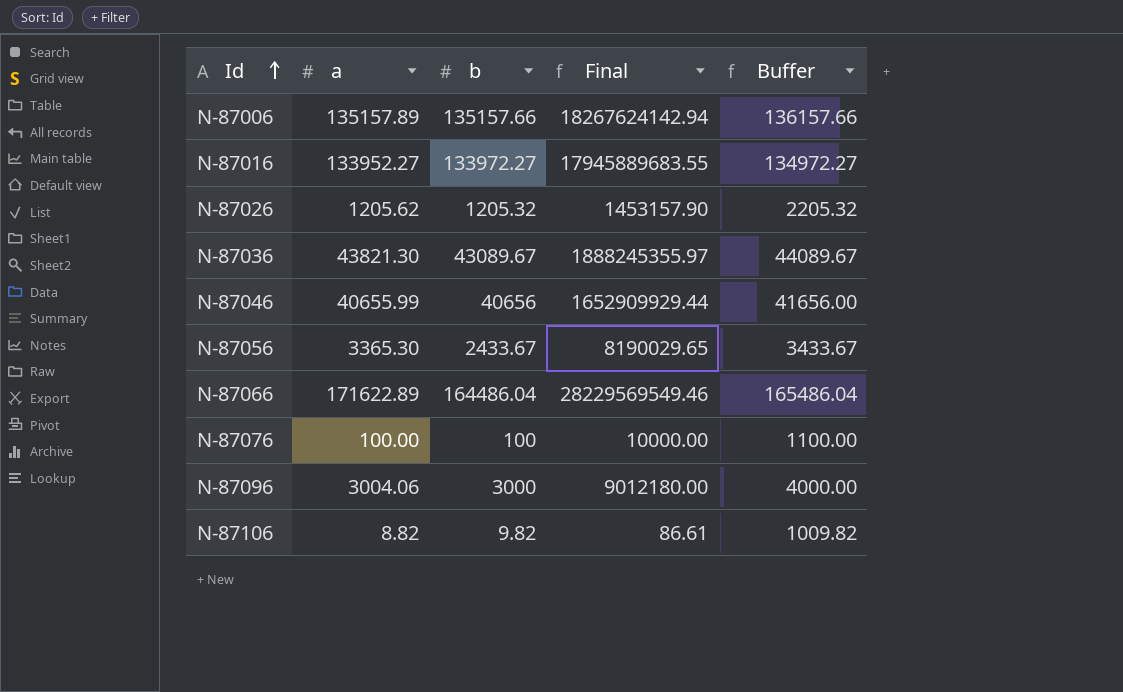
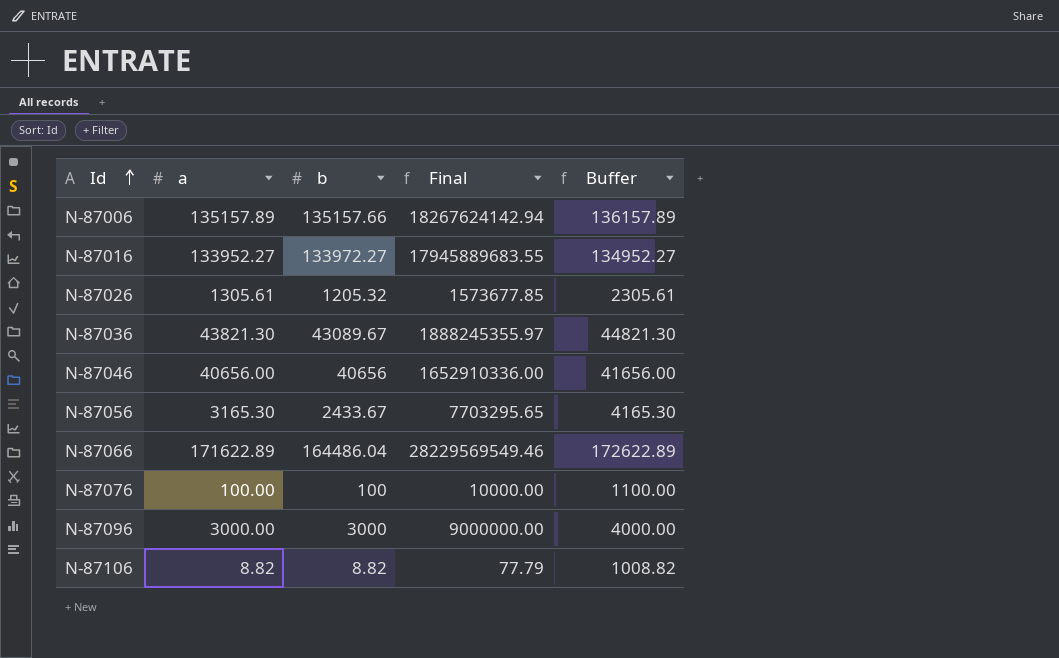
column Buffer | formula: [b] + 1000 -> [a] + 1000
N-87026 | a: 1205.62 -> 1305.61
N-87026 | Final: 1453157.90 -> 1573677.85
N-87046 | a: 40655.99 -> 40656.00
N-87046 | Final: 1652909929.44 -> 1652910336.00
N-87056 | a: 3365.30 -> 3165.30
N-87056 | Final: 8190029.65 -> 7703295.65
N-87096 | a: 3004.06 -> 3000.00
N-87096 | Final: 9012180.00 -> 9000000.00
N-87106 | b: 9.82 -> 8.82
N-87106 | Final: 86.61 -> 77.79

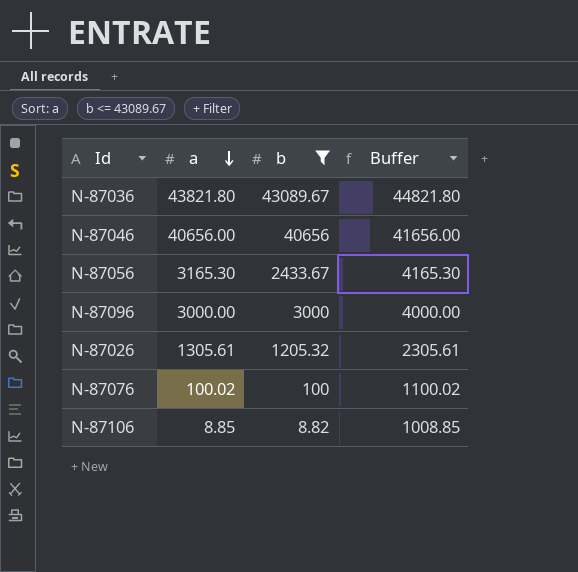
filter: none -> b <= 43089.67
row order: Id ascending -> a descending
column Final | formula: [a] * [b] -> none
N-87036 | a: 43821.30 -> 43821.80
N-87036 | Buffer: 44821.30 -> 44821.80
N-87076 | a: 100.00 -> 100.02
N-87076 | Buffer: 1100.00 -> 1100.02
N-87106 | a: 8.82 -> 8.85
N-87106 | Buffer: 1008.82 -> 1008.85

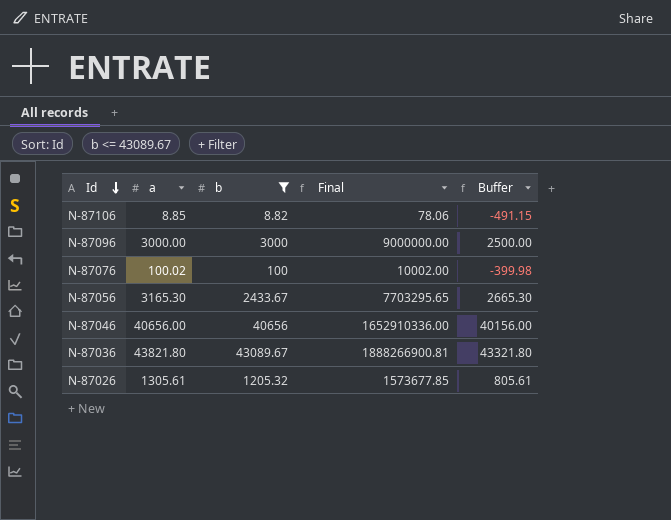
row order: a descending -> Id descending
column Final | formula: none -> [a] * [b]
column Buffer | formula: [a] + 1000 -> [a] - 500

